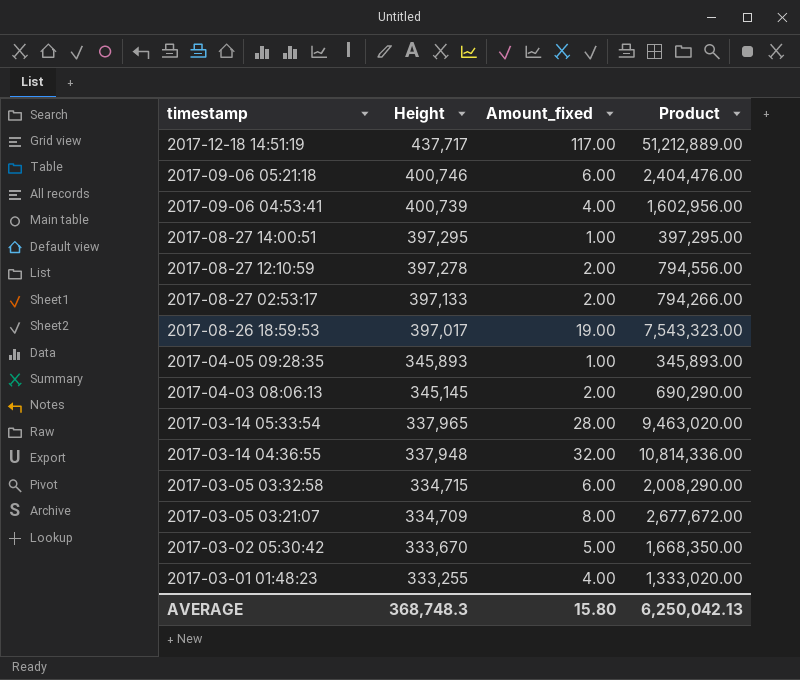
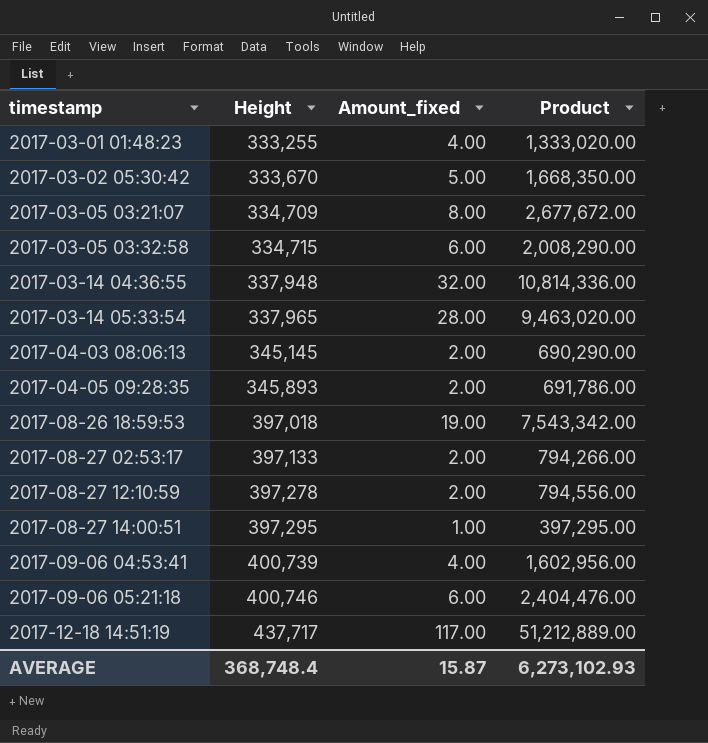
row order: timestamp descending -> timestamp ascending
2017-04-05 09:28:35 | Amount_fixed: 1.00 -> 2.00
2017-04-05 09:28:35 | Product: 345,893.00 -> 691,786.00
2017-08-26 18:59:53 | Height: 397,017 -> 397,018
2017-08-26 18:59:53 | Product: 7,543,323.00 -> 7,543,342.00
AVERAGE | Height: 368,748.3 -> 368,748.4
AVERAGE | Amount_fixed: 15.80 -> 15.87
AVERAGE | Product: 6,250,042.13 -> 6,273,102.93

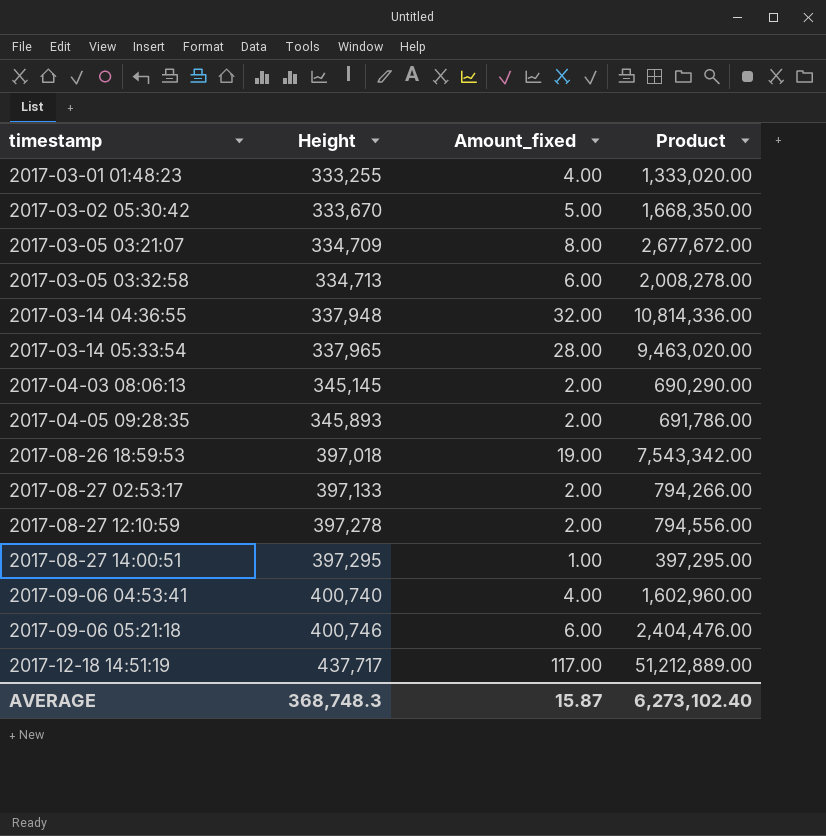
2017-03-05 03:32:58 | Height: 334,715 -> 334,713
2017-03-05 03:32:58 | Product: 2,008,290.00 -> 2,008,278.00
2017-09-06 04:53:41 | Height: 400,739 -> 400,740
2017-09-06 04:53:41 | Product: 1,602,956.00 -> 1,602,960.00
AVERAGE | Height: 368,748.4 -> 368,748.3
AVERAGE | Product: 6,273,102.93 -> 6,273,102.40

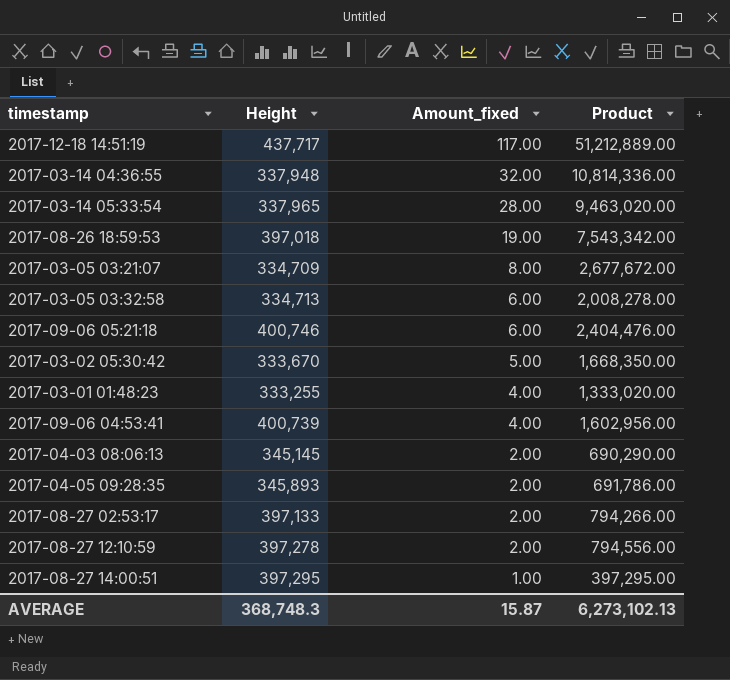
row order: timestamp ascending -> Amount_fixed descending
2017-09-06 04:53:41 | Height: 400,740 -> 400,739
2017-09-06 04:53:41 | Product: 1,602,960.00 -> 1,602,956.00
AVERAGE | Product: 6,273,102.40 -> 6,273,102.13

